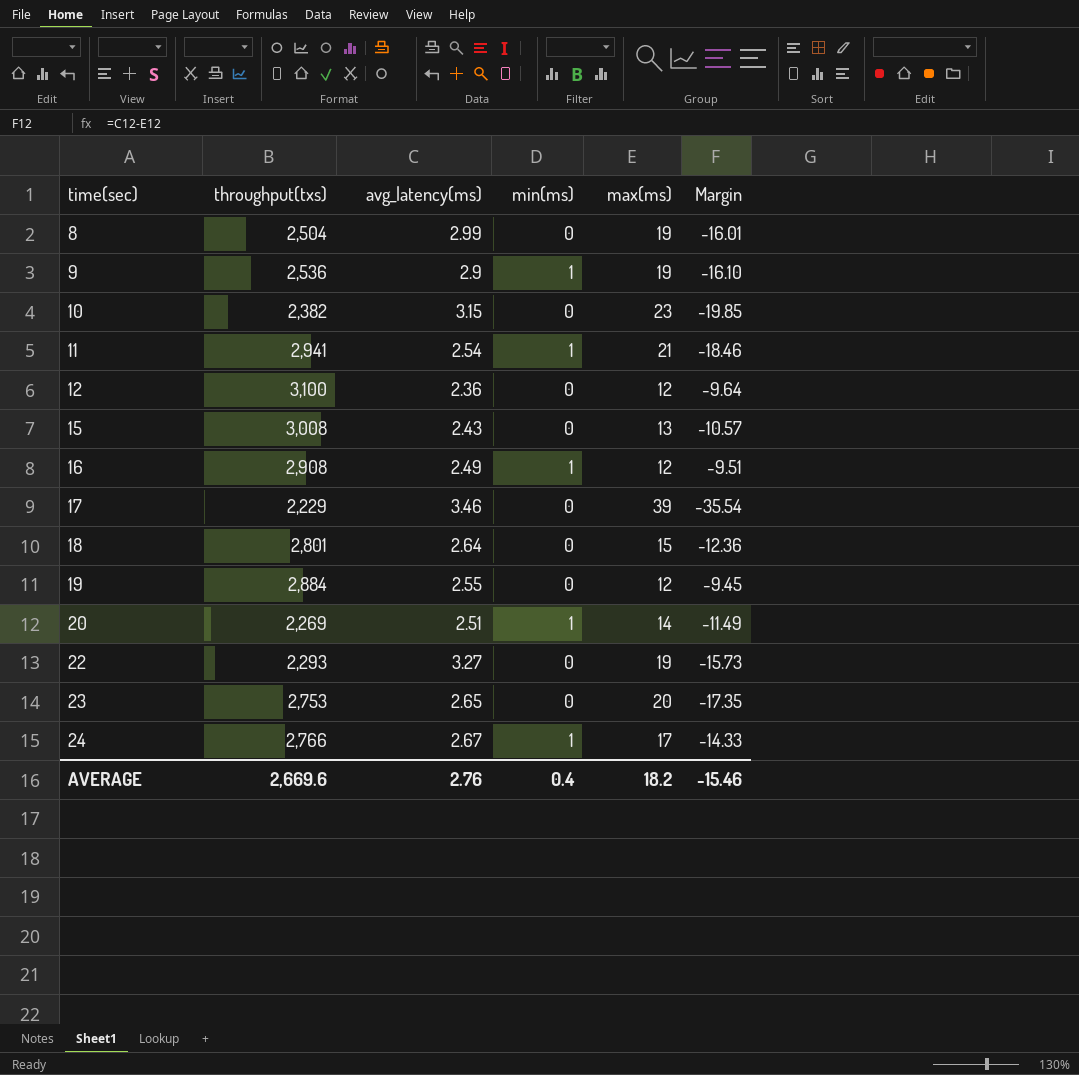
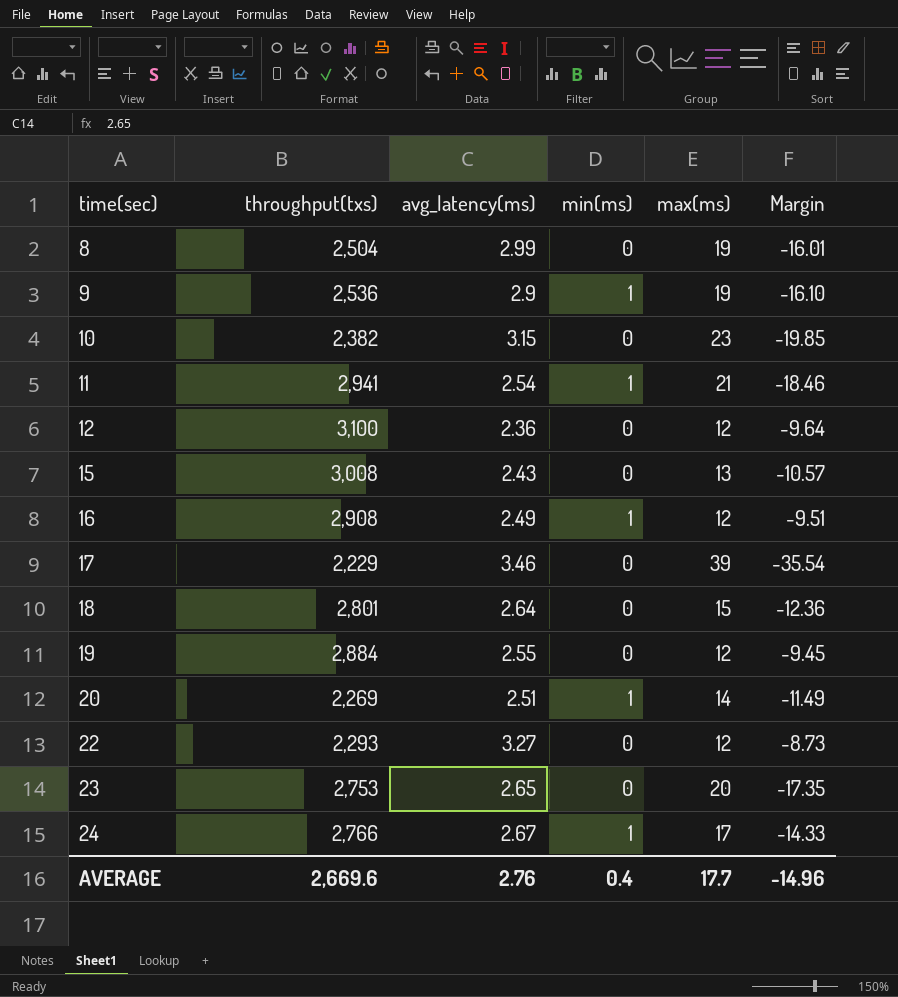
22 | max(ms): 19 -> 12
22 | Margin: -15.73 -> -8.73
AVERAGE | max(ms): 18.2 -> 17.7
AVERAGE | Margin: -15.46 -> -14.96

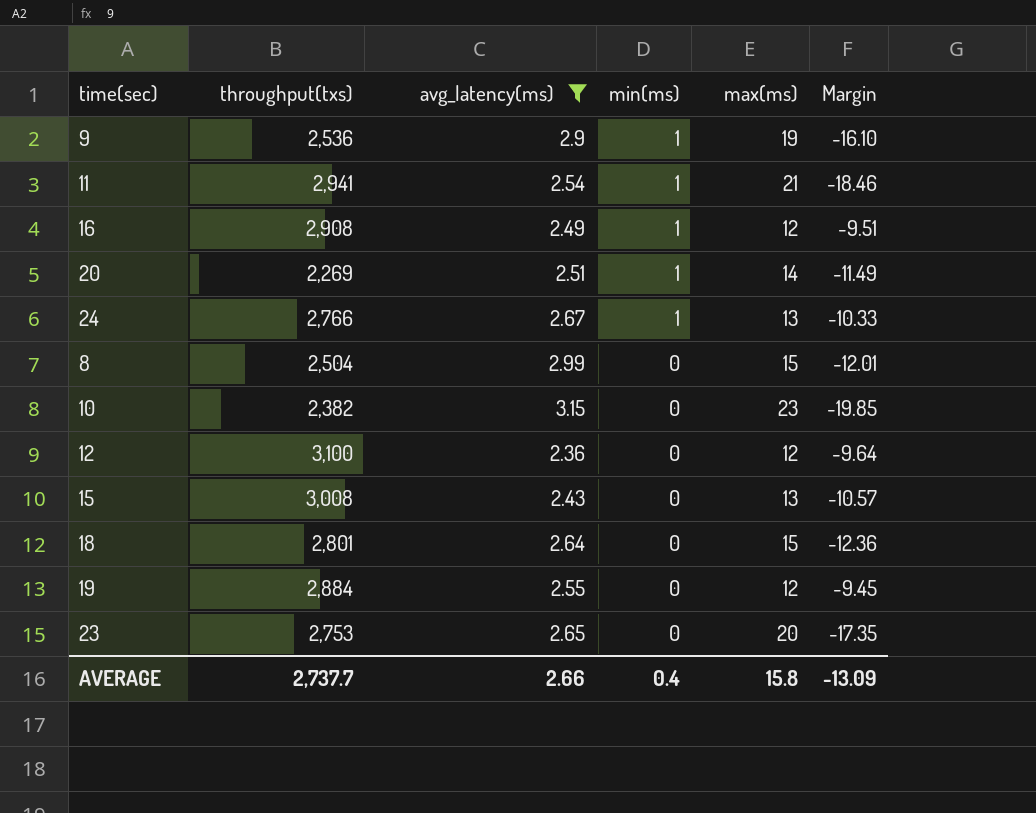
filter: none -> avg_latency(ms) <= 3.15
row order: time(sec) ascending -> min(ms) descending
24 | max(ms): 17 -> 13
24 | Margin: -14.33 -> -10.33
8 | max(ms): 19 -> 15
8 | Margin: -16.01 -> -12.01
AVERAGE | throughput(txs): 2,669.6 -> 2,737.7
AVERAGE | avg_latency(ms): 2.76 -> 2.66
AVERAGE | max(ms): 17.7 -> 15.8
AVERAGE | Margin: -14.96 -> -13.09

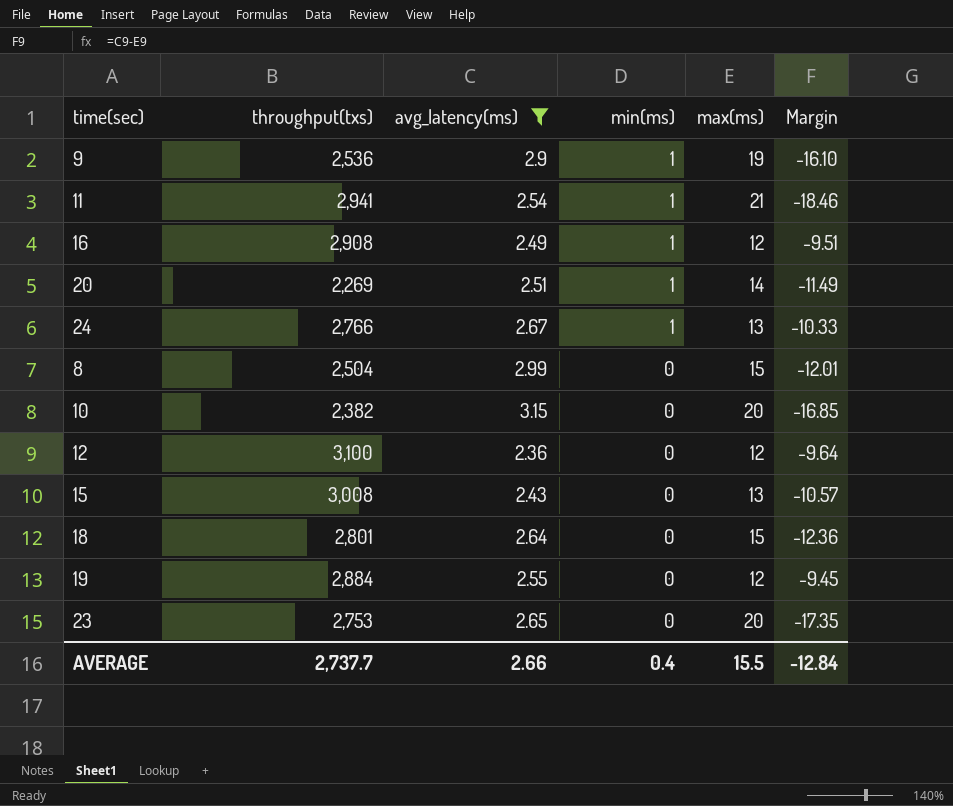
10 | max(ms): 23 -> 20
10 | Margin: -19.85 -> -16.85
AVERAGE | max(ms): 15.8 -> 15.5
AVERAGE | Margin: -13.09 -> -12.84

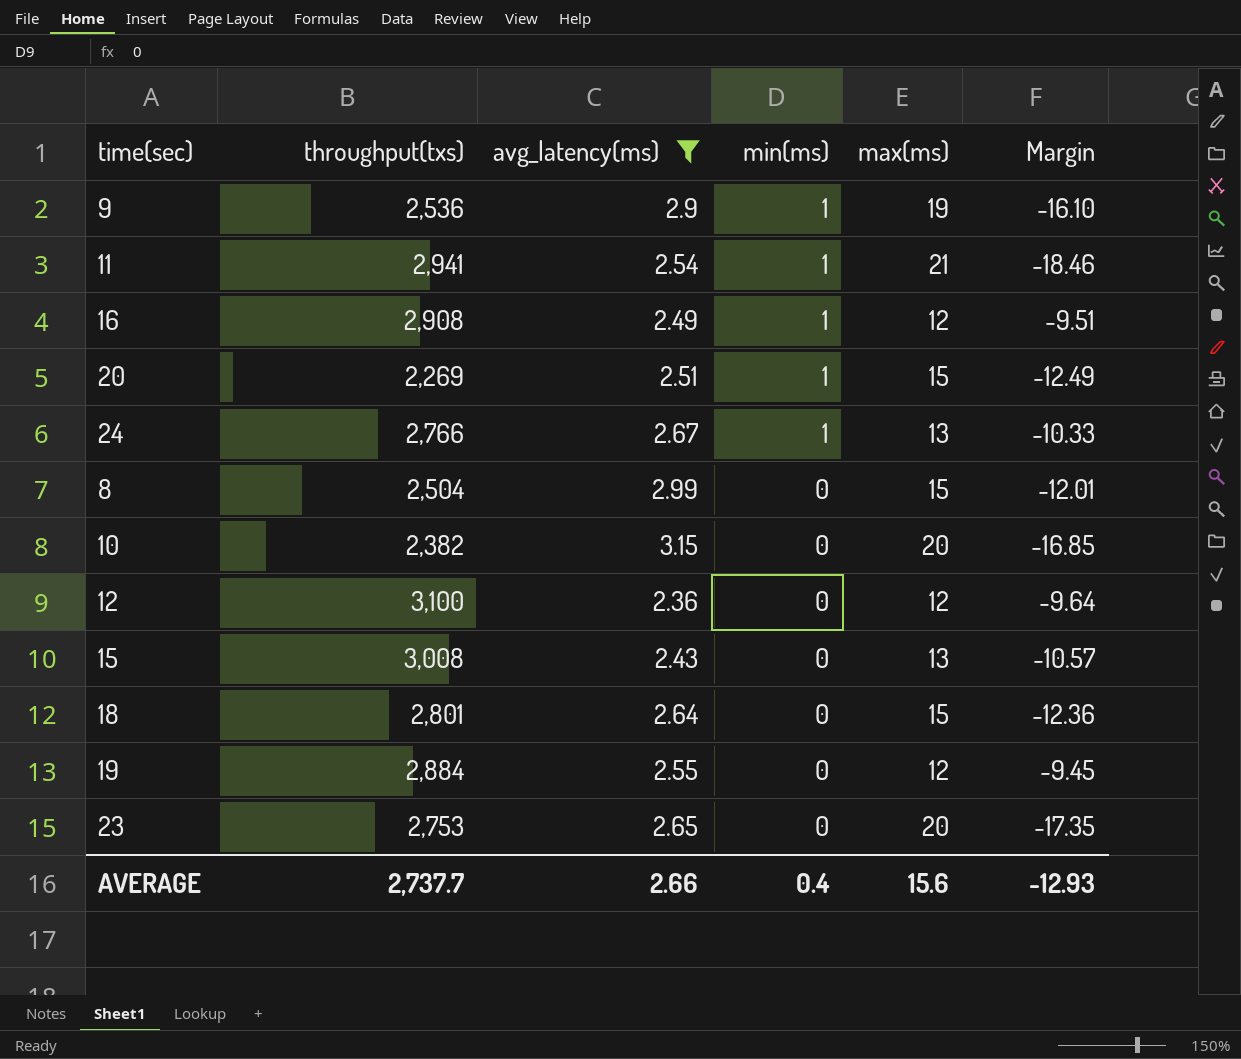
20 | max(ms): 14 -> 15
20 | Margin: -11.49 -> -12.49
AVERAGE | max(ms): 15.5 -> 15.6
AVERAGE | Margin: -12.84 -> -12.93

